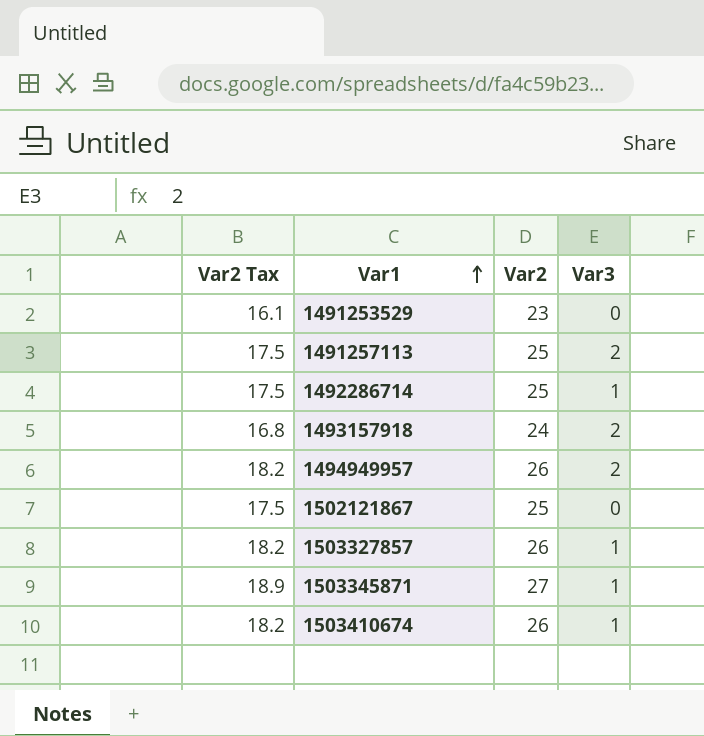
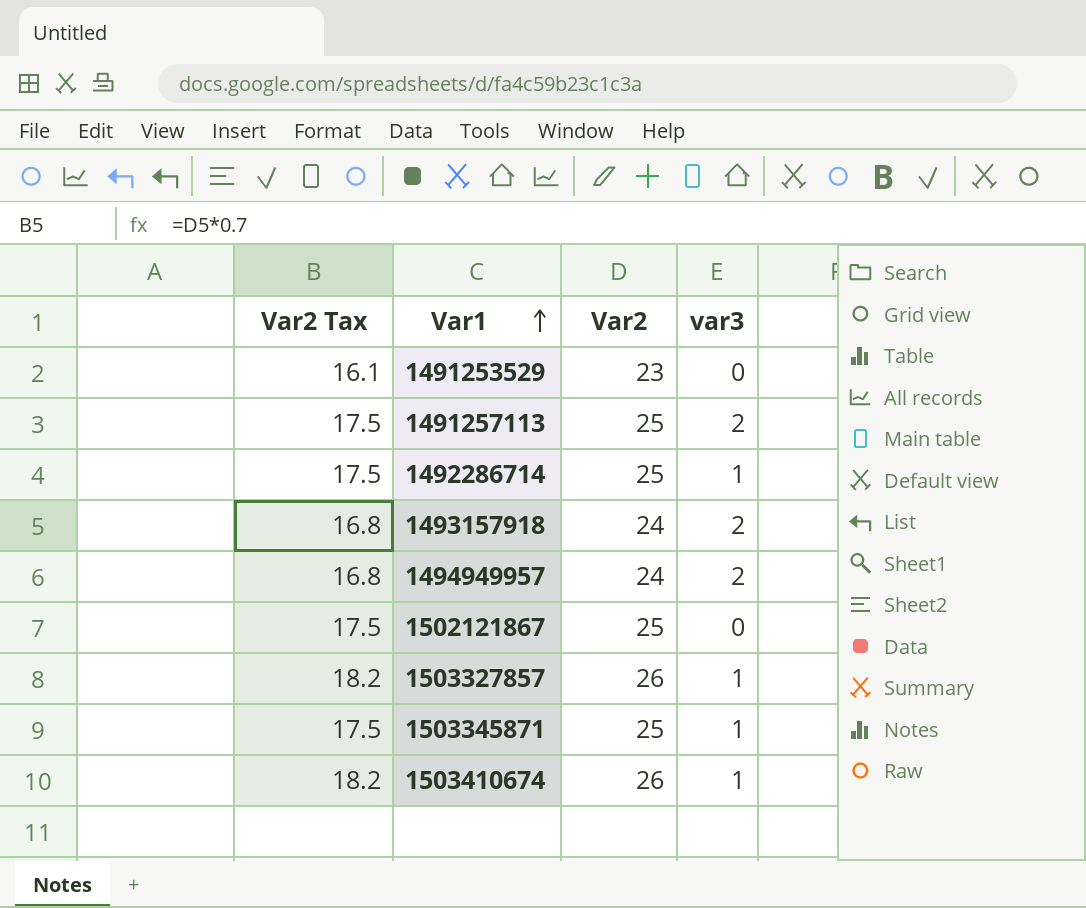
column name: Var3 -> var3
1494949957 | Var2 Tax: 18.2 -> 16.8
1494949957 | Var2: 26 -> 24
1503345871 | Var2 Tax: 18.9 -> 17.5
1503345871 | Var2: 27 -> 25

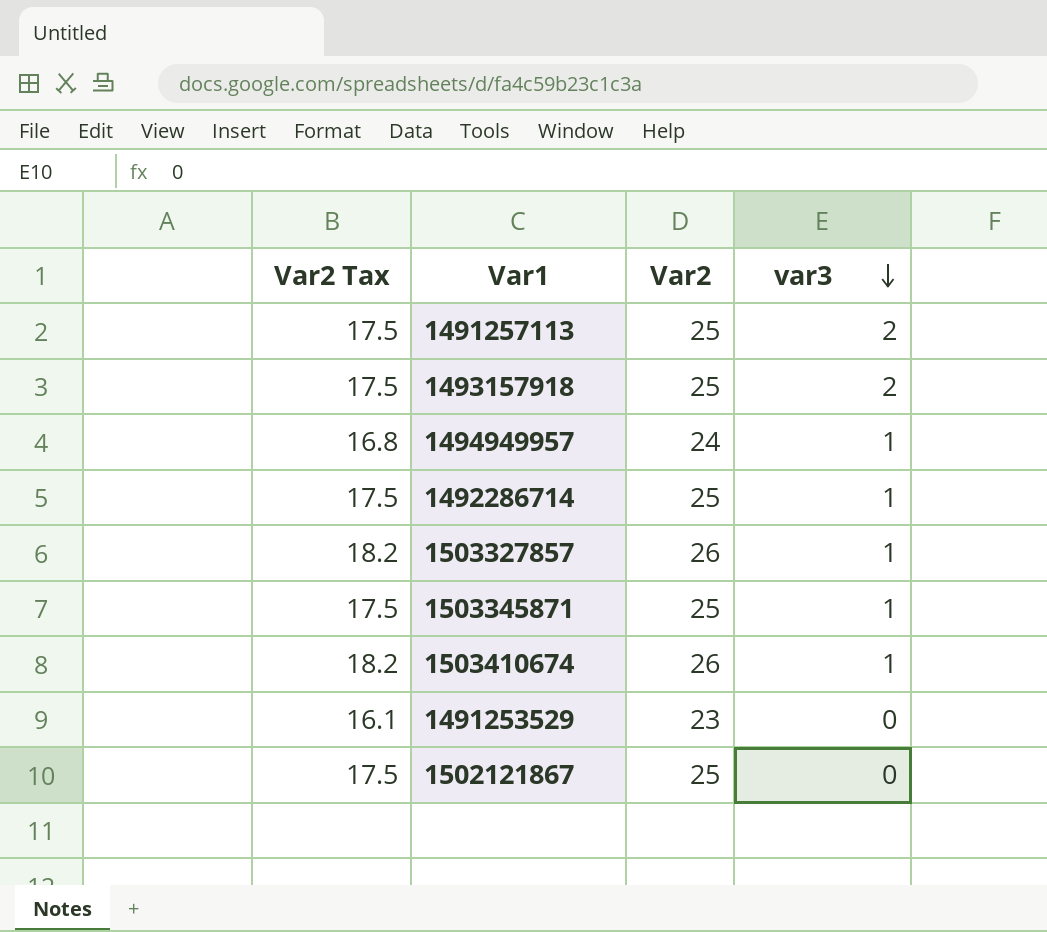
row order: Var1 ascending -> var3 descending
1493157918 | Var2 Tax: 16.8 -> 17.5
1493157918 | Var2: 24 -> 25
1494949957 | var3: 2 -> 1

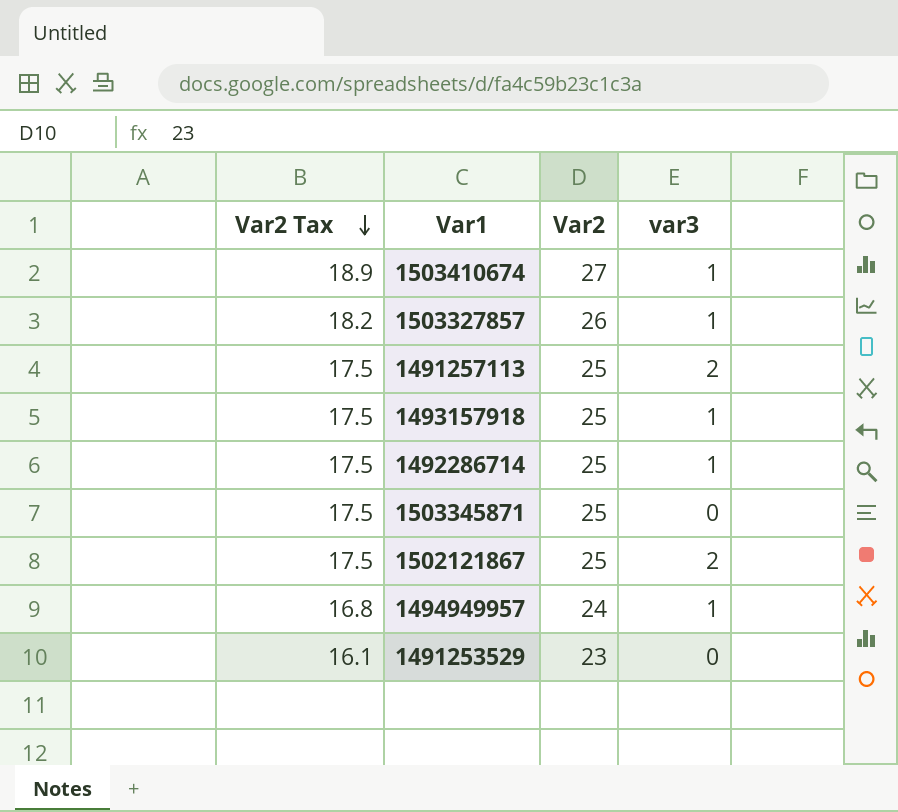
row order: var3 descending -> Var2 Tax descending
1503410674 | Var2 Tax: 18.2 -> 18.9
1503410674 | Var2: 26 -> 27
1493157918 | var3: 2 -> 1
1503345871 | var3: 1 -> 0
1502121867 | var3: 0 -> 2

